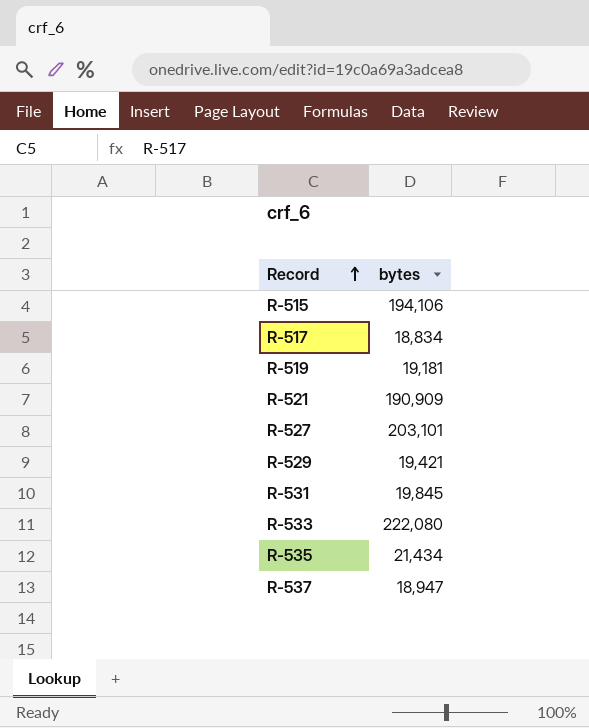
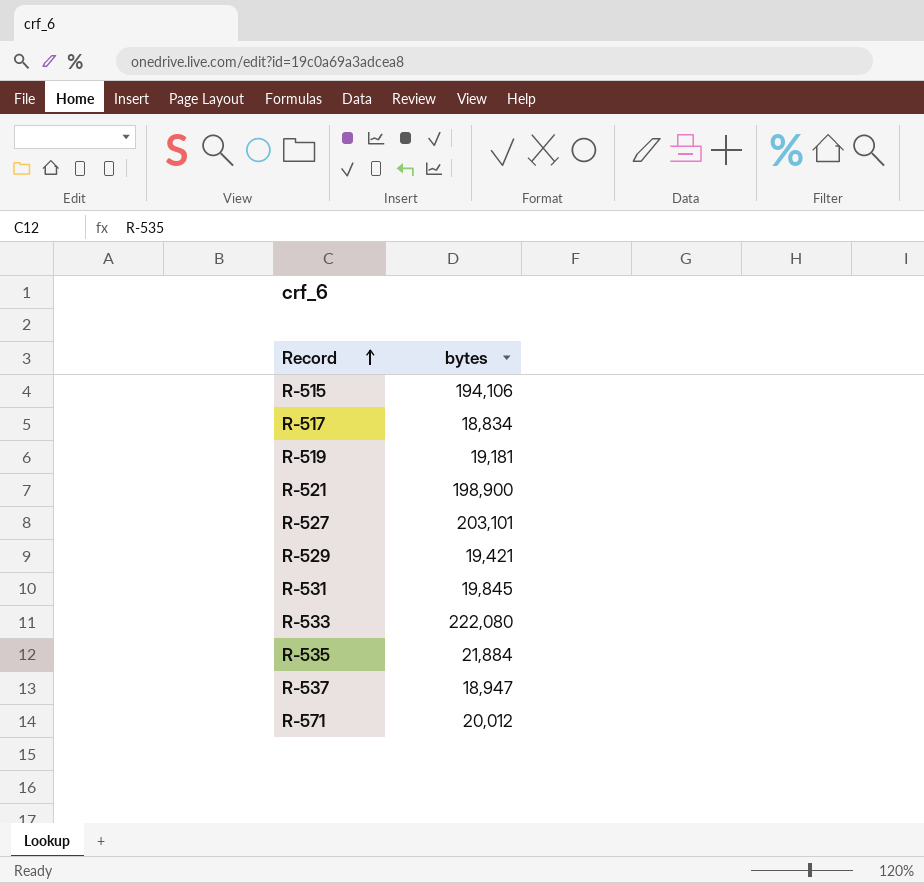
R-521 | bytes: 190,909 -> 198,900
R-535 | bytes: 21,434 -> 21,884
row R-571: none -> 20,012

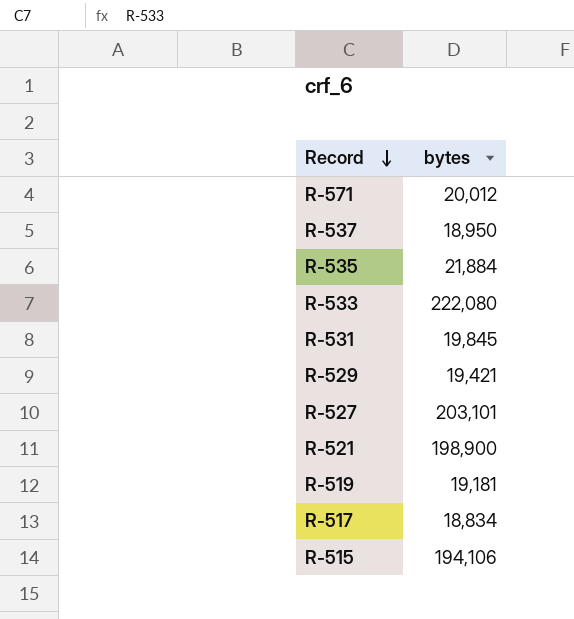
row order: Record ascending -> Record descending
R-537 | bytes: 18,947 -> 18,950

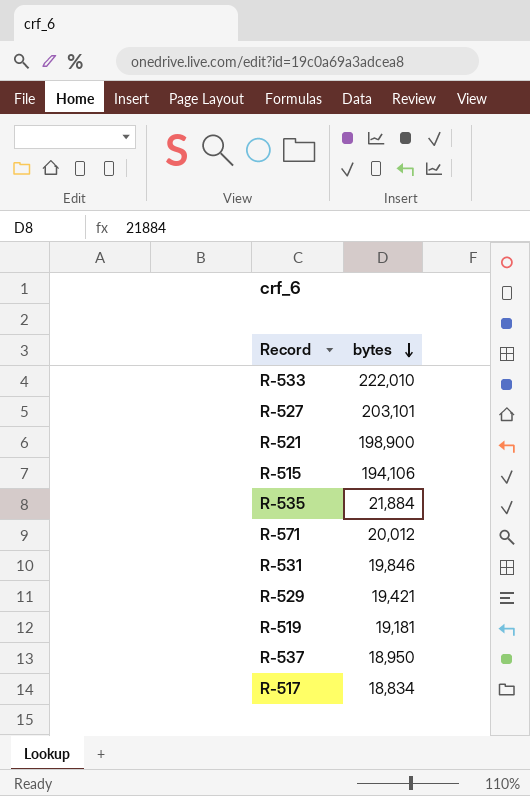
row order: Record descending -> bytes descending
R-533 | bytes: 222,080 -> 222,010
R-531 | bytes: 19,845 -> 19,846

